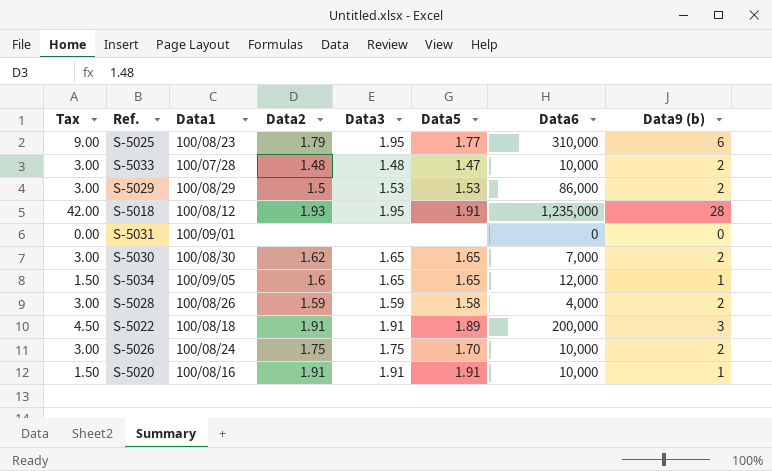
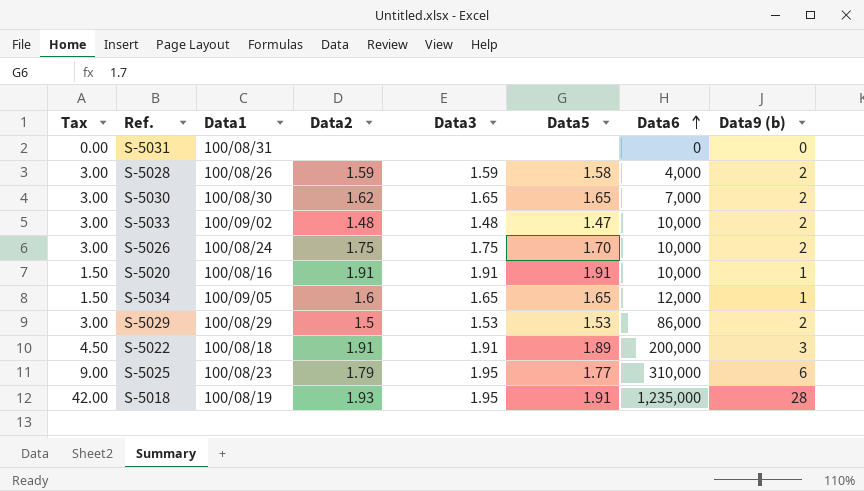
row order: none -> Data6 ascending
S-5031 | Data1: 100/09/01 -> 100/08/31
S-5033 | Data1: 100/07/28 -> 100/09/02
S-5018 | Data1: 100/08/12 -> 100/08/19

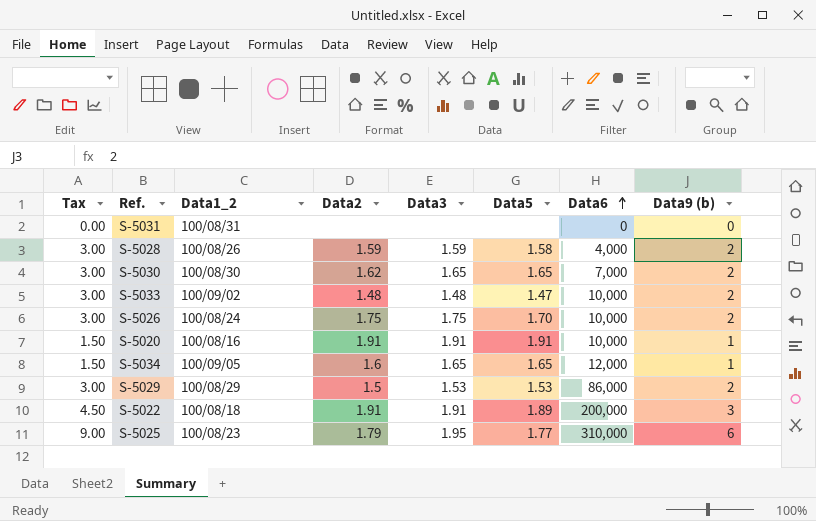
column name: Data1 -> Data1_2
row S-5018: 42.00 | 100/08/19 | 1.93 | 1.95 | 1.91 | 1,235,000 | 28 -> none

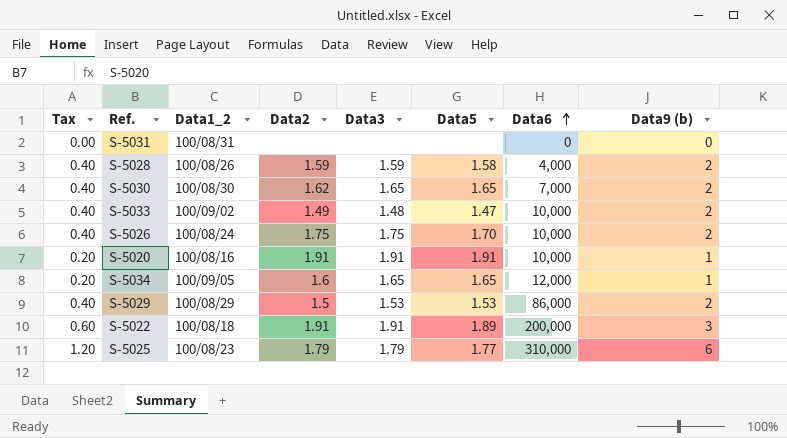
column Tax | formula: [Data9 (b)] * 1.5 -> [Data9 (b)] * 0.2
S-5033 | Data2: 1.48 -> 1.49
S-5025 | Data3: 1.95 -> 1.79

